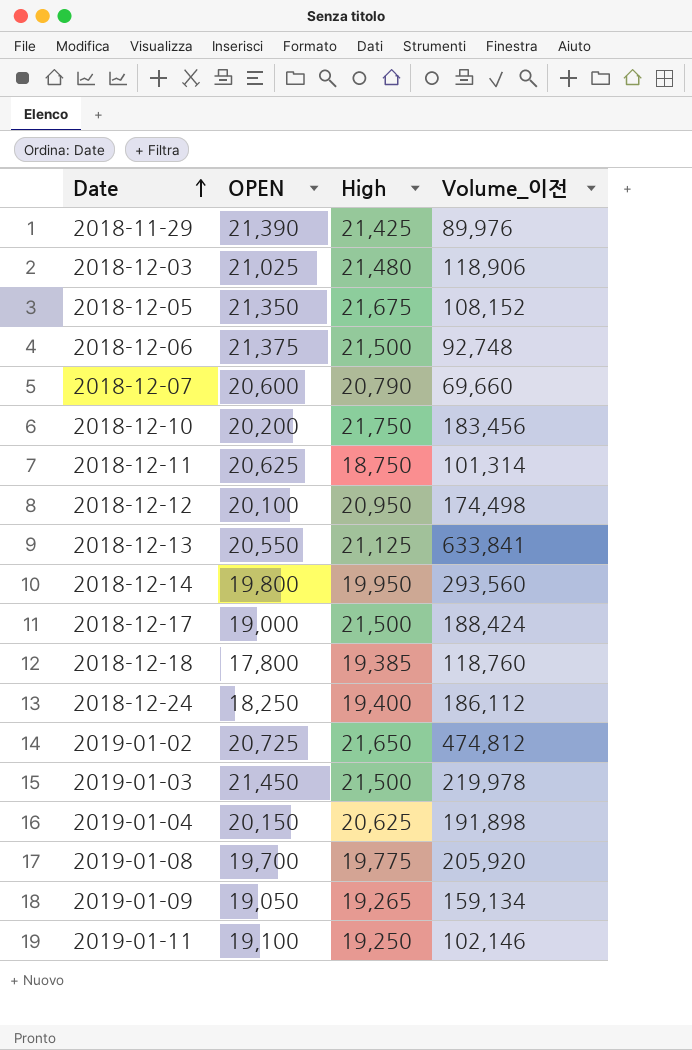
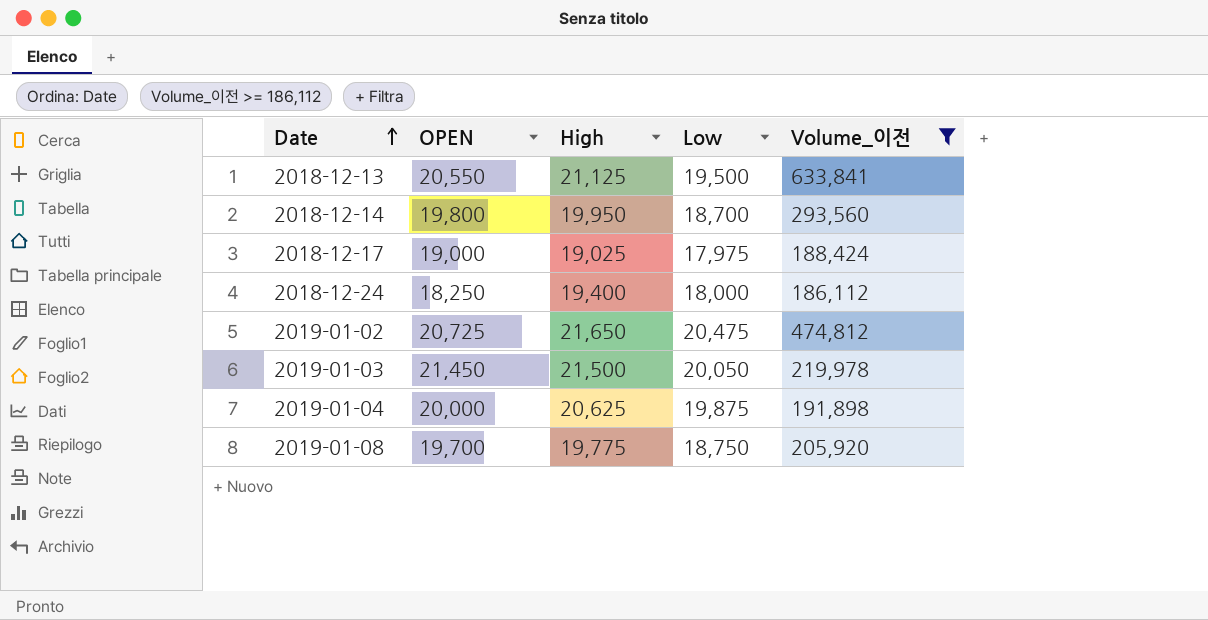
filter: none -> Volume_이전 >= 186,112
column Low | position: none -> 4
2018-12-17 | High: 21,500 -> 19,025
2019-01-04 | OPEN: 20,150 -> 20,000

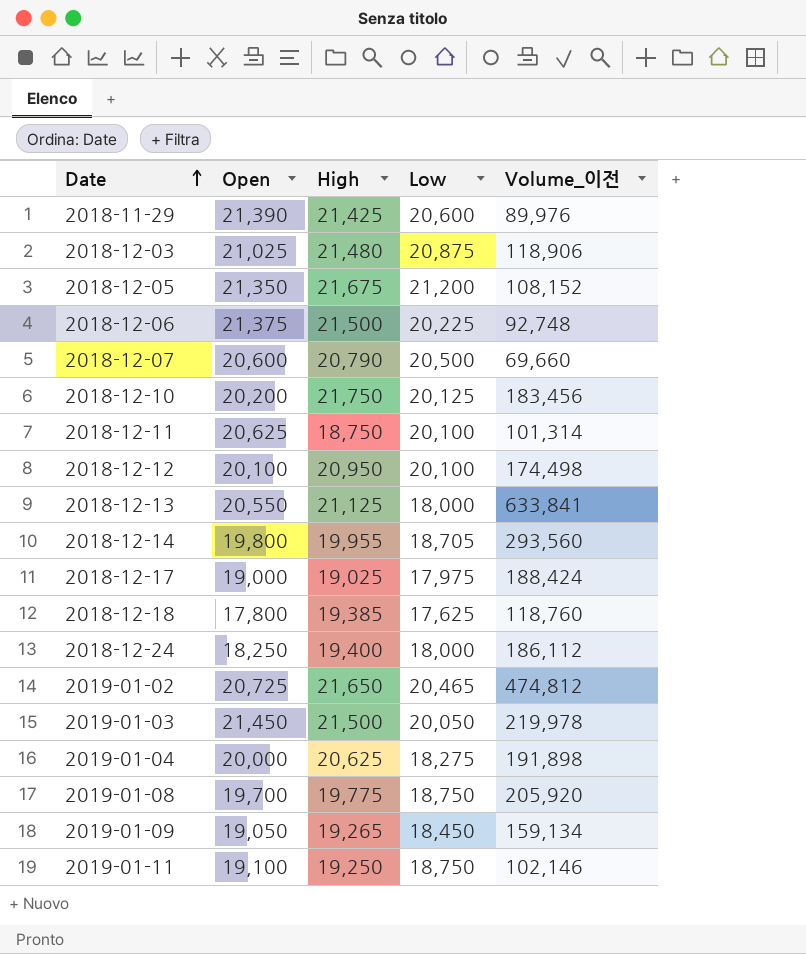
filter: Volume_이전 >= 186,112 -> none
column name: OPEN -> Open
2018-12-13 | Low: 19,500 -> 18,000
2018-12-14 | High: 19,950 -> 19,955
2018-12-14 | Low: 18,700 -> 18,705
2019-01-02 | Low: 20,475 -> 20,465
2019-01-04 | Low: 19,875 -> 18,275

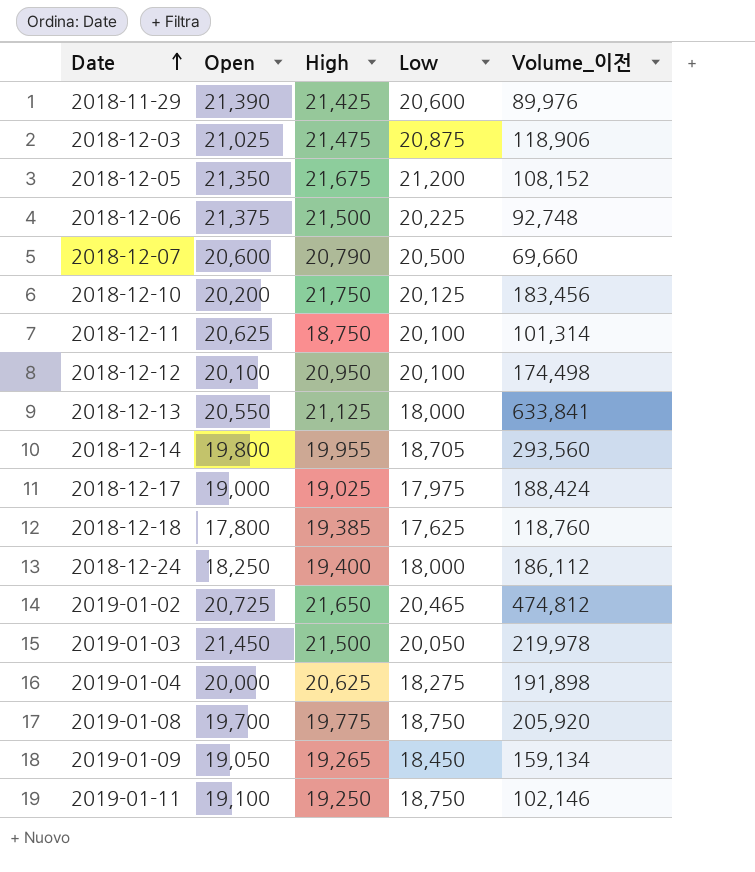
2018-12-03 | High: 21,480 -> 21,475

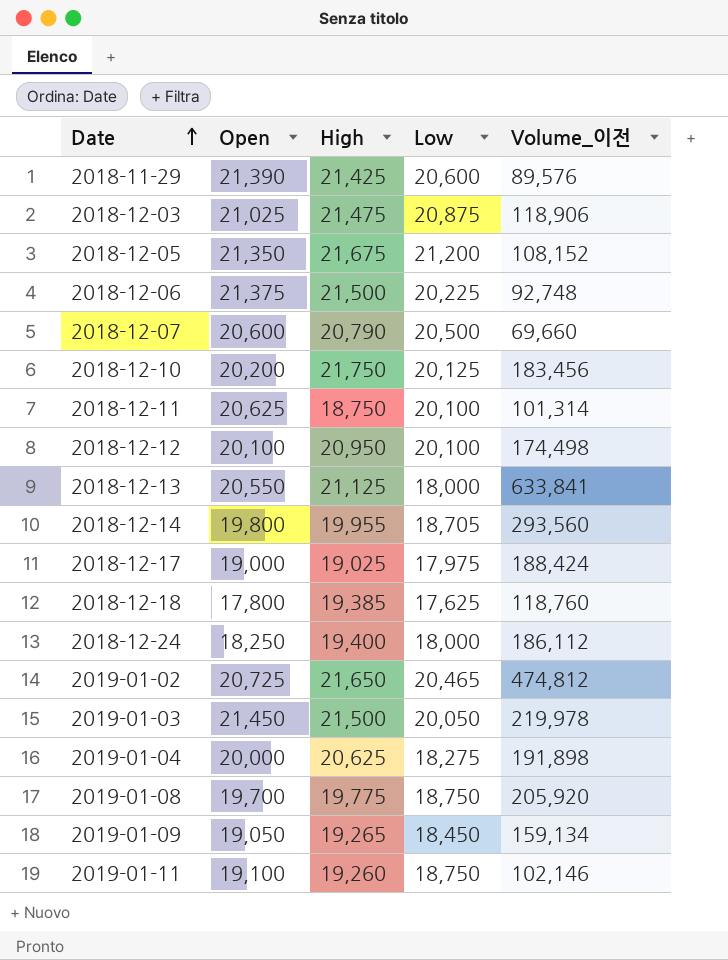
2018-11-29 | Volume_이전: 89,976 -> 89,576
2019-01-11 | High: 19,250 -> 19,260

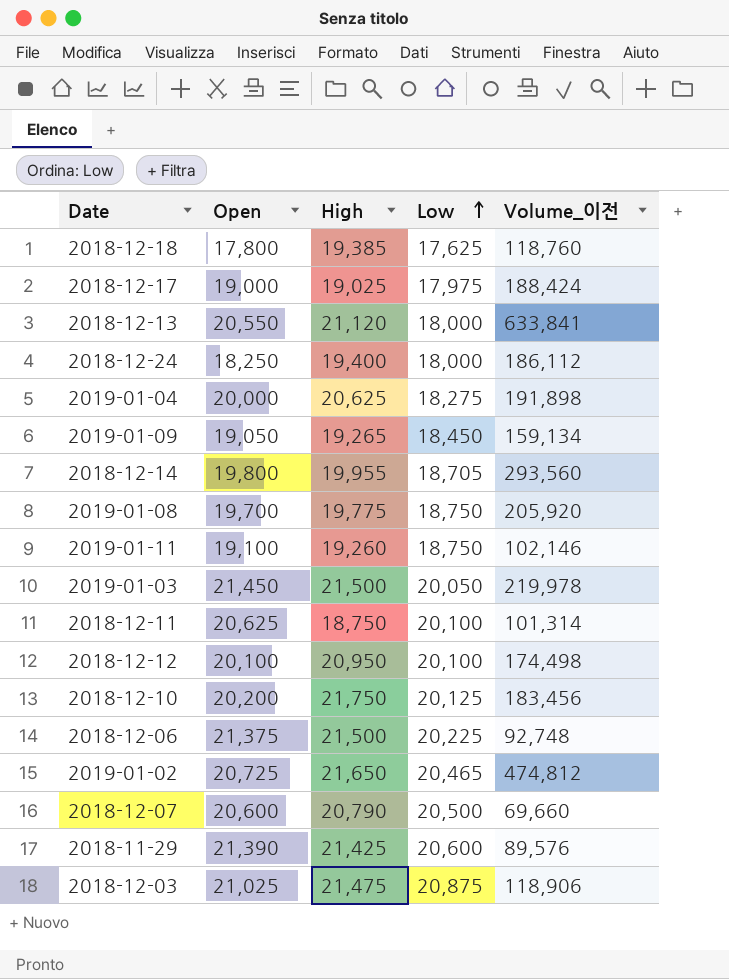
row order: Date ascending -> Low ascending
row 2018-12-05: 21,350 | 21,675 | 21,200 | 108,152 -> none
2018-12-13 | High: 21,125 -> 21,120

